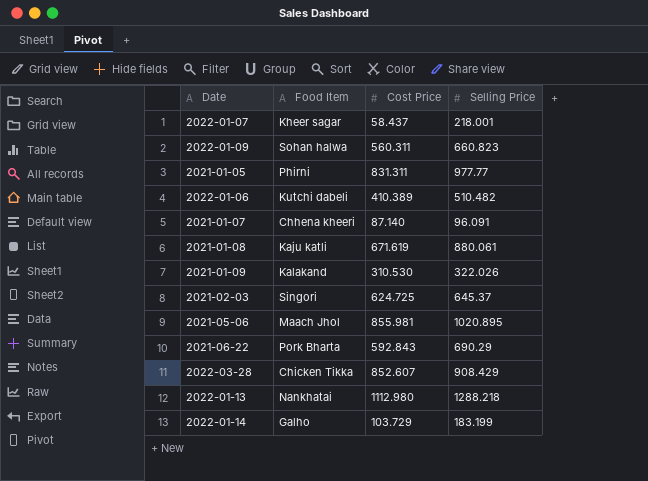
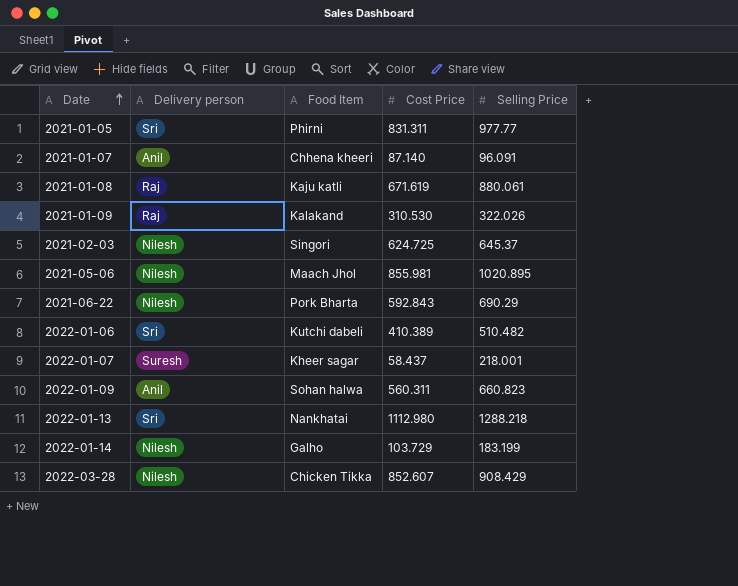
row order: none -> Date ascending
column Delivery person | position: none -> 2

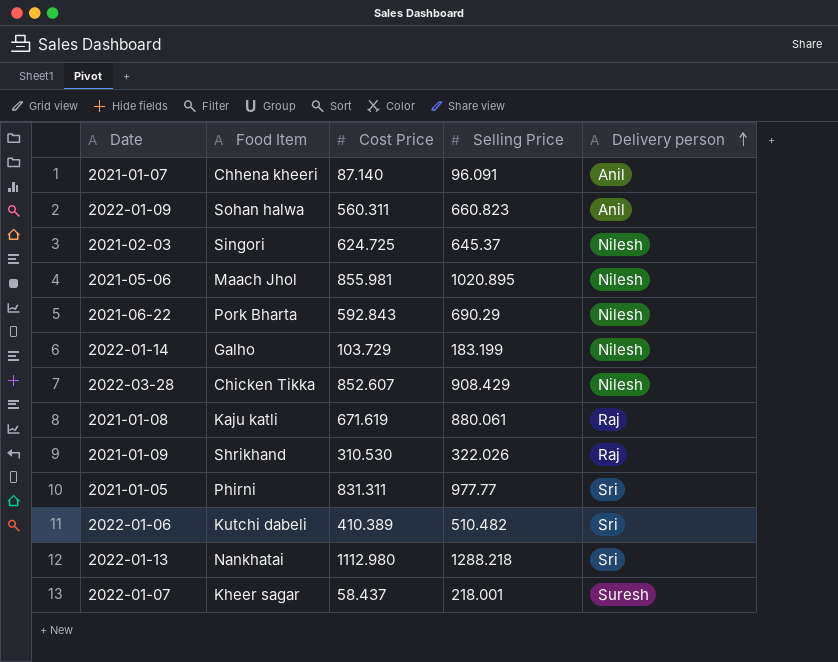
row order: Date ascending -> Delivery person ascending
column Delivery person | position: 2 -> 5
2021-01-09 | Food Item: Kalakand -> Shrikhand

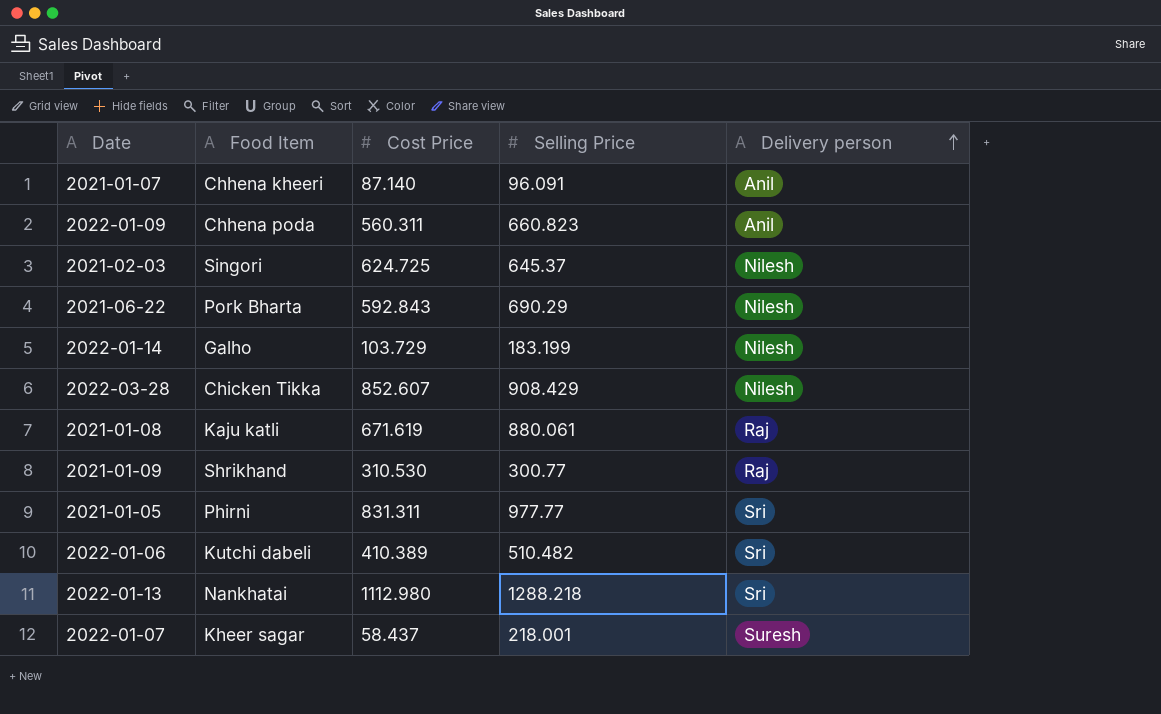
row 2021-05-06: Maach Jhol | 855.981 | 1020.895 | Nilesh -> none
2022-01-09 | Food Item: Sohan halwa -> Chhena poda
2021-01-09 | Selling Price: 322.026 -> 300.77

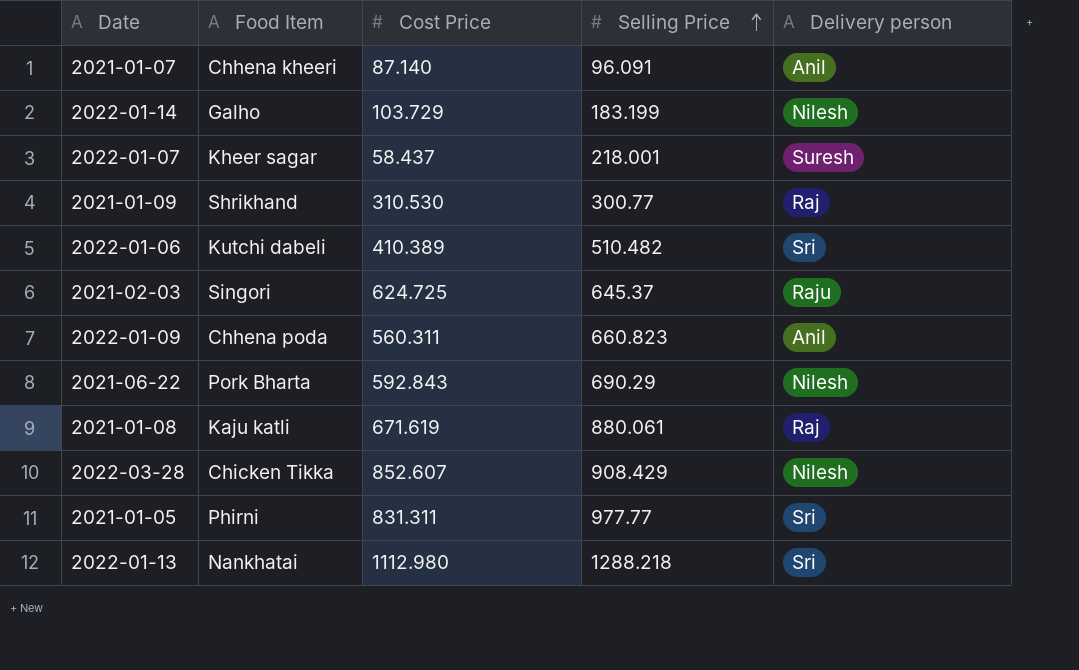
row order: Delivery person ascending -> Selling Price ascending
2021-02-03 | Delivery person: Nilesh -> Raju

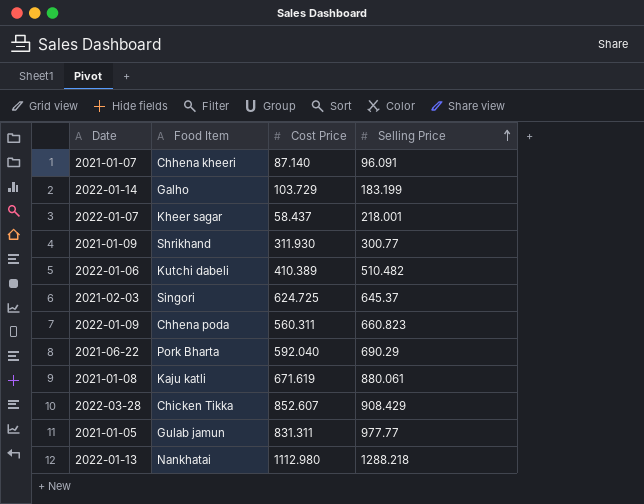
column Delivery person | position: 5 -> none
2021-01-09 | Cost Price: 310.530 -> 311.930
2021-06-22 | Cost Price: 592.843 -> 592.040
2021-01-05 | Food Item: Phirni -> Gulab jamun

